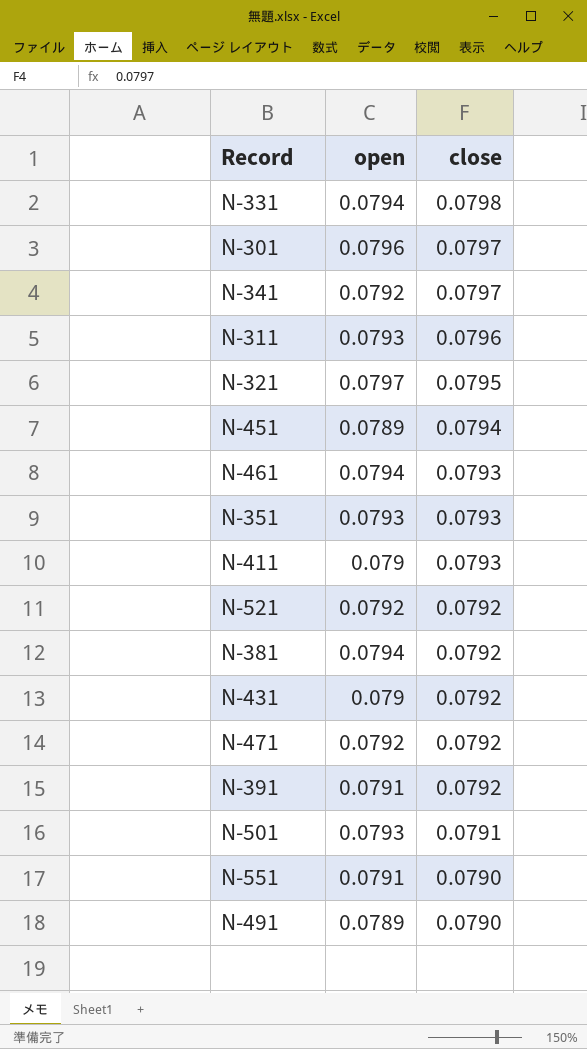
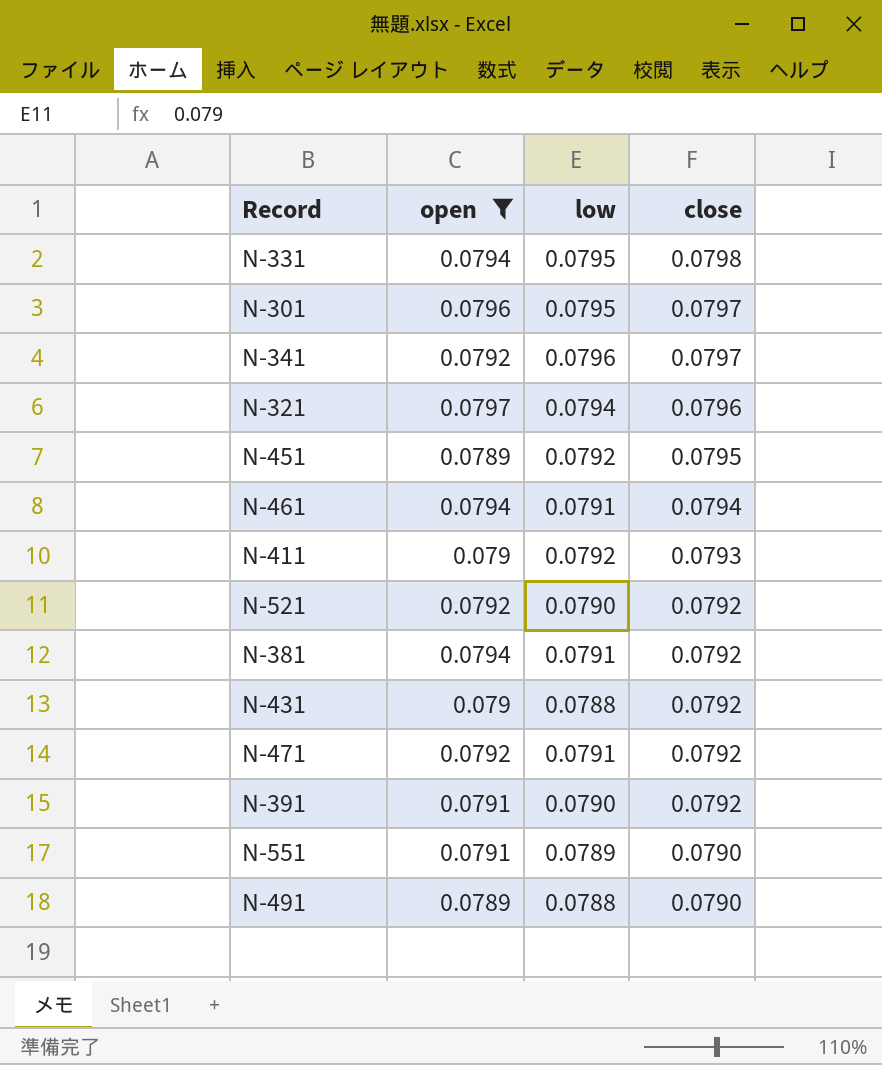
filter: none -> open != 0.0793
column low | position: none -> 3
N-321 | close: 0.0795 -> 0.0796
N-451 | close: 0.0794 -> 0.0795
N-461 | close: 0.0793 -> 0.0794

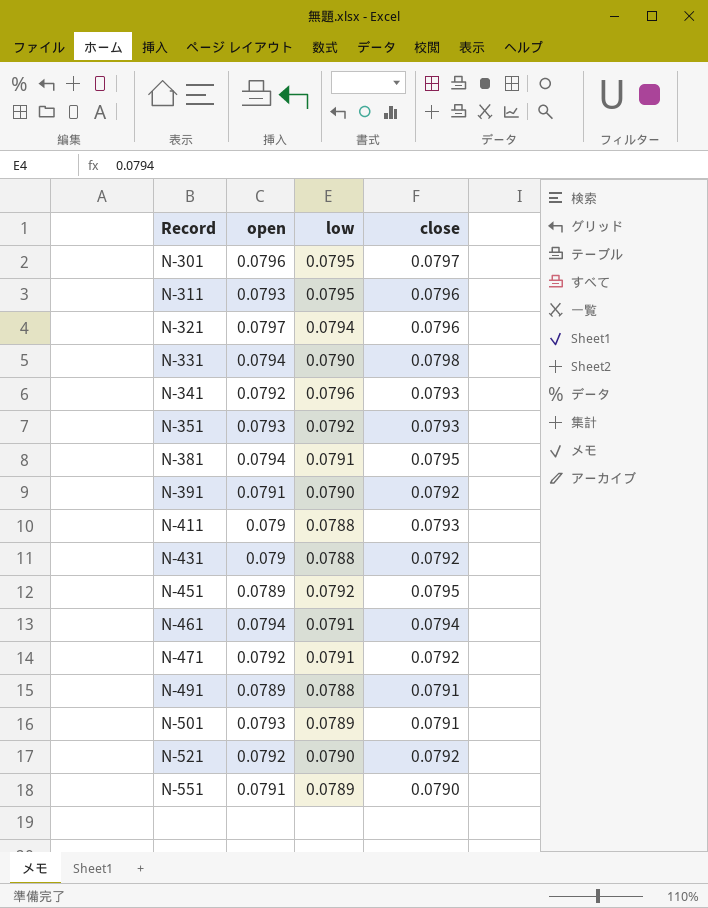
filter: open != 0.0793 -> none
row order: close descending -> Record ascending
N-331 | low: 0.0795 -> 0.0790
N-341 | close: 0.0797 -> 0.0793
N-381 | close: 0.0792 -> 0.0795
N-411 | low: 0.0792 -> 0.0788
N-491 | close: 0.0790 -> 0.0791

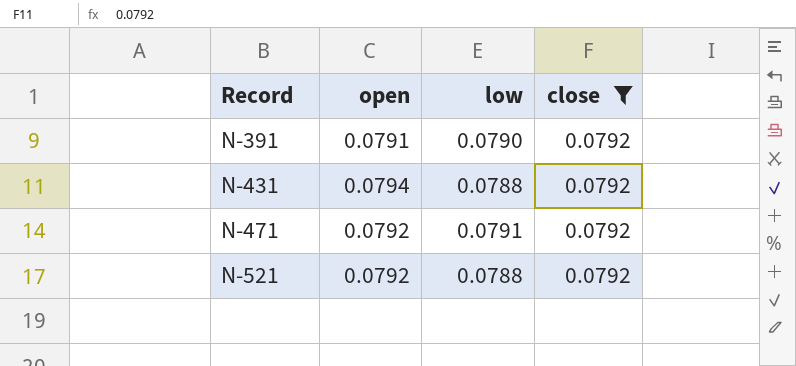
filter: none -> close = 0.0792
N-431 | open: 0.079 -> 0.0794
N-521 | low: 0.0790 -> 0.0788

